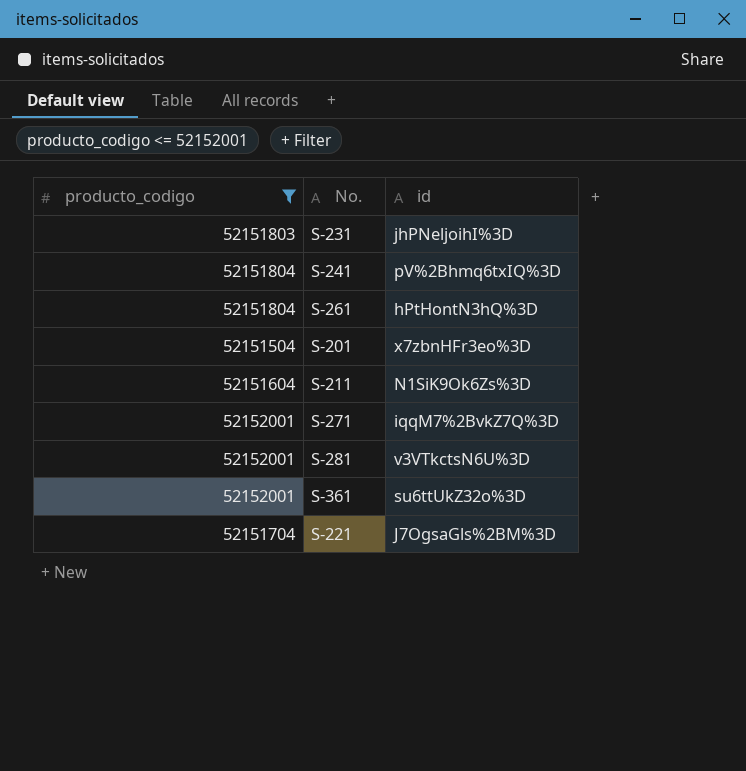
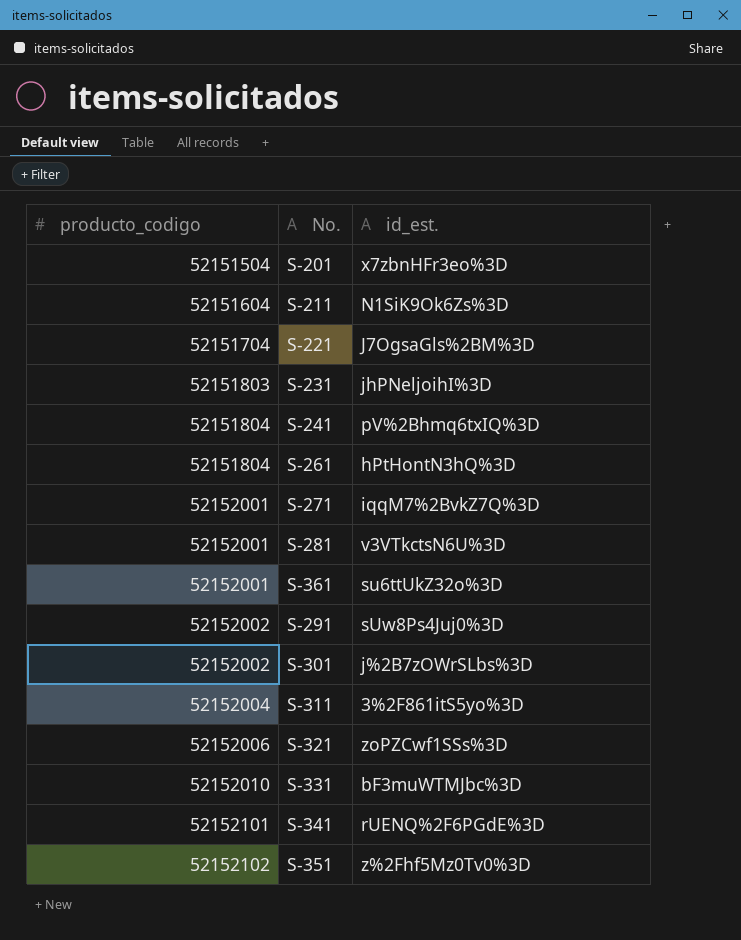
filter: producto_codigo <= 52152001 -> none
row order: none -> producto_codigo ascending
column name: id -> id_est.

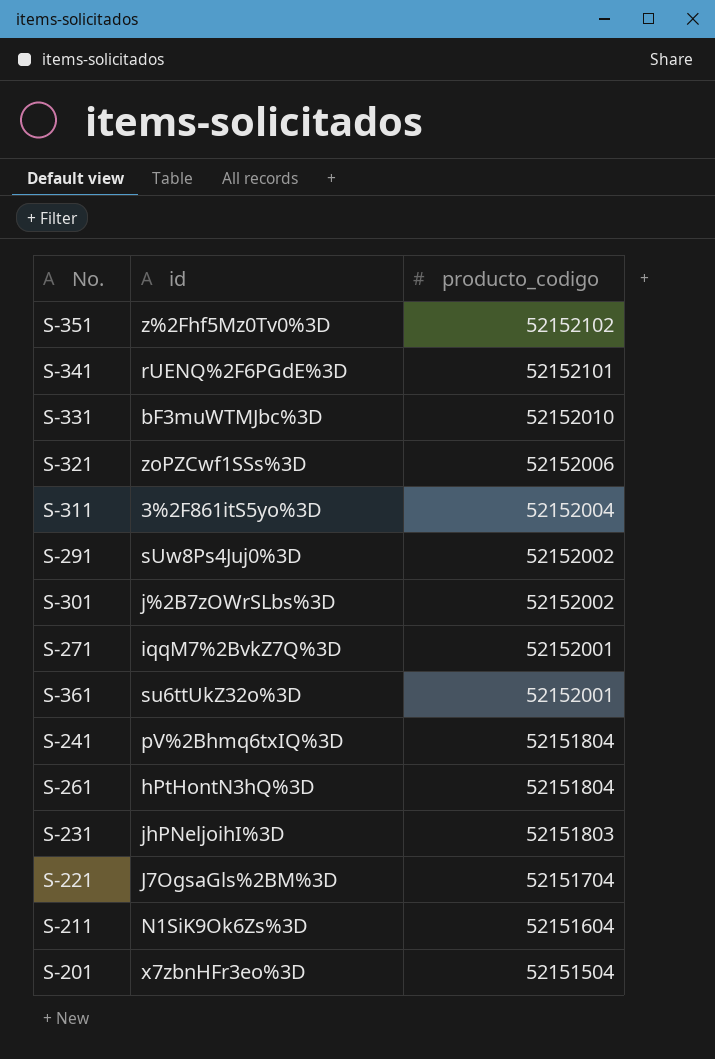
row order: producto_codigo ascending -> producto_codigo descending
column name: id_est. -> id
column producto_codigo | position: 1 -> 3
row S-281: 52152001 | v3VTkctsN6U%3D -> none

